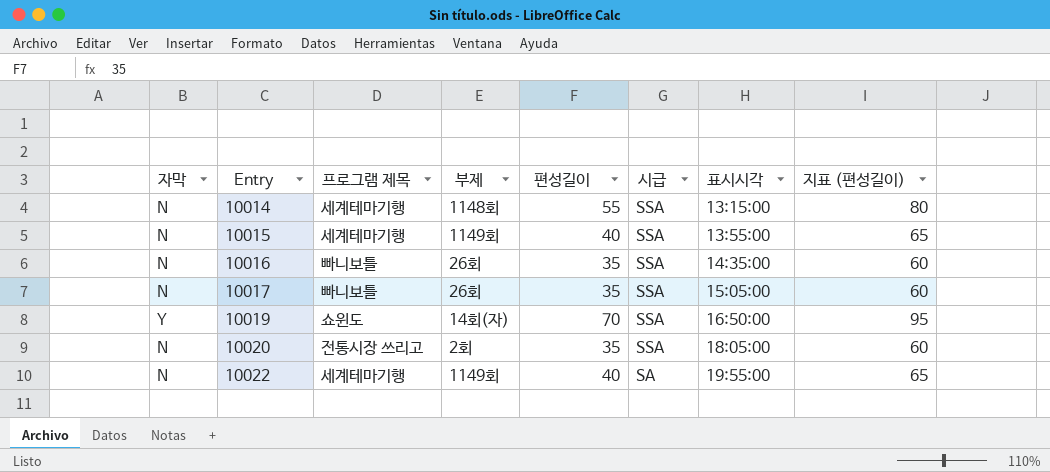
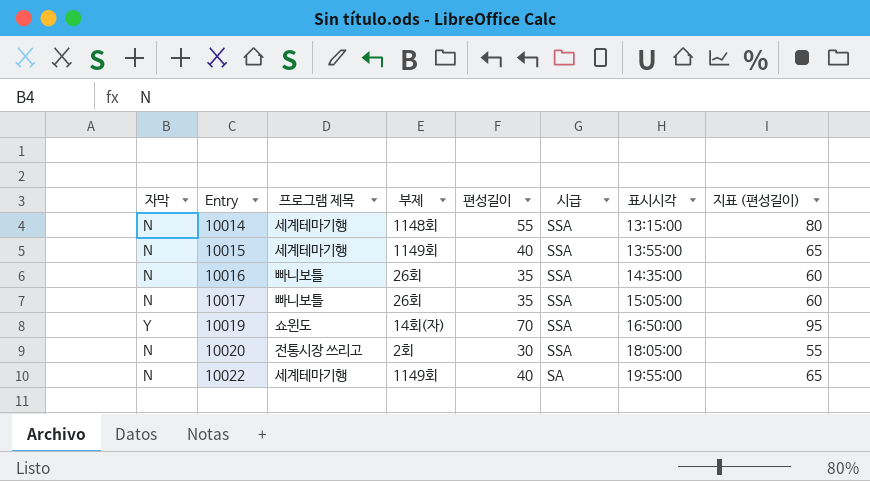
10020 | 편성길이: 35 -> 30
10020 | 지표 (편성길이): 60 -> 55

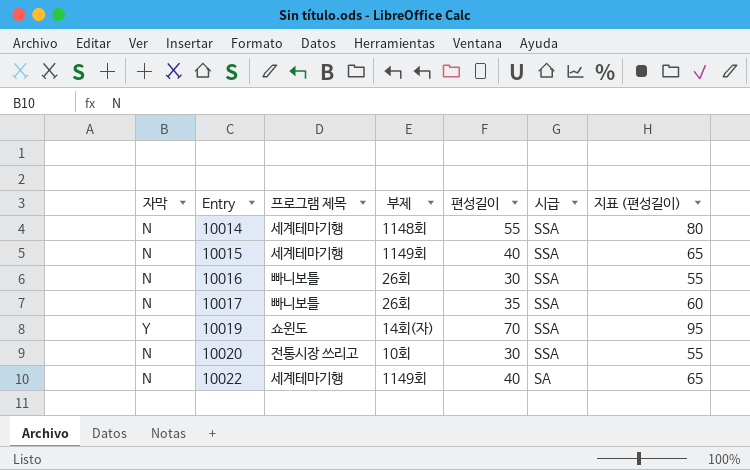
column 표시시각 | position: 7 -> none
10016 | 편성길이: 35 -> 30
10016 | 지표 (편성길이): 60 -> 55
10020 | 부제: 2회 -> 10회

